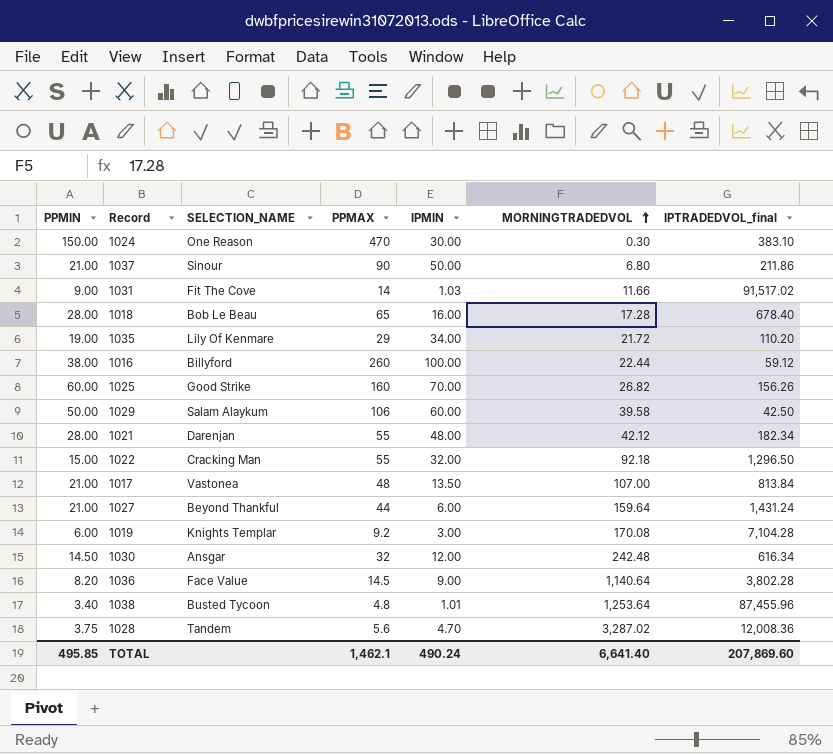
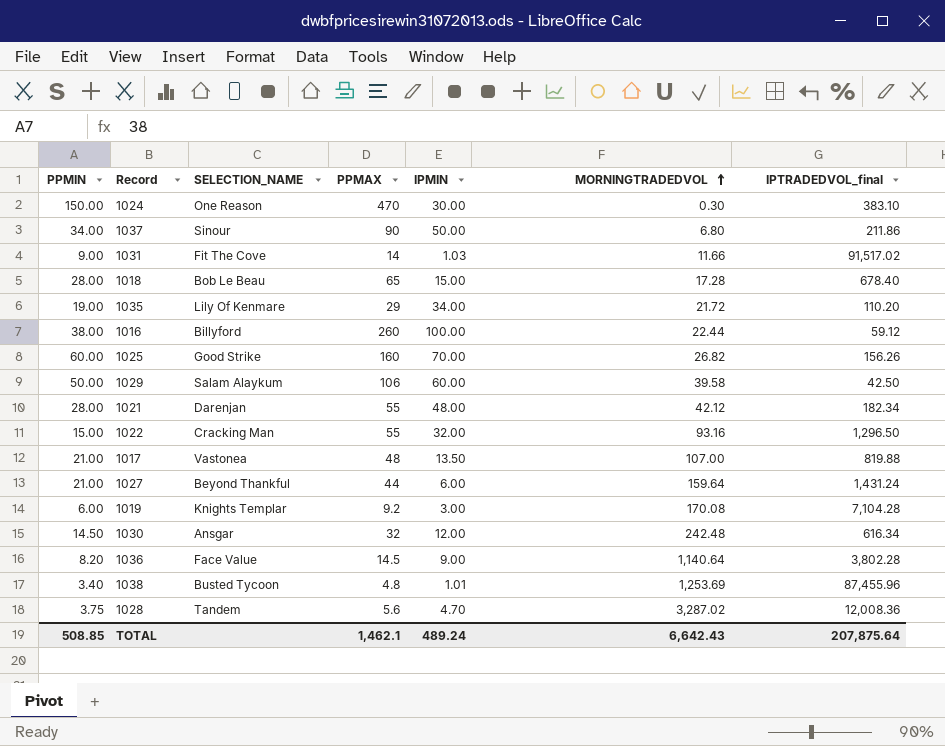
1037 | PPMIN: 21.00 -> 34.00
1018 | IPMIN: 16.00 -> 15.00
1022 | MORNINGTRADEDVOL: 92.18 -> 93.16
1017 | IPTRADEDVOL_final: 813.84 -> 819.88
1038 | MORNINGTRADEDVOL: 1,253.64 -> 1,253.69
TOTAL | PPMIN: 495.85 -> 508.85
TOTAL | IPMIN: 490.24 -> 489.24
TOTAL | MORNINGTRADEDVOL: 6,641.40 -> 6,642.43
TOTAL | IPTRADEDVOL_final: 207,869.60 -> 207,875.64

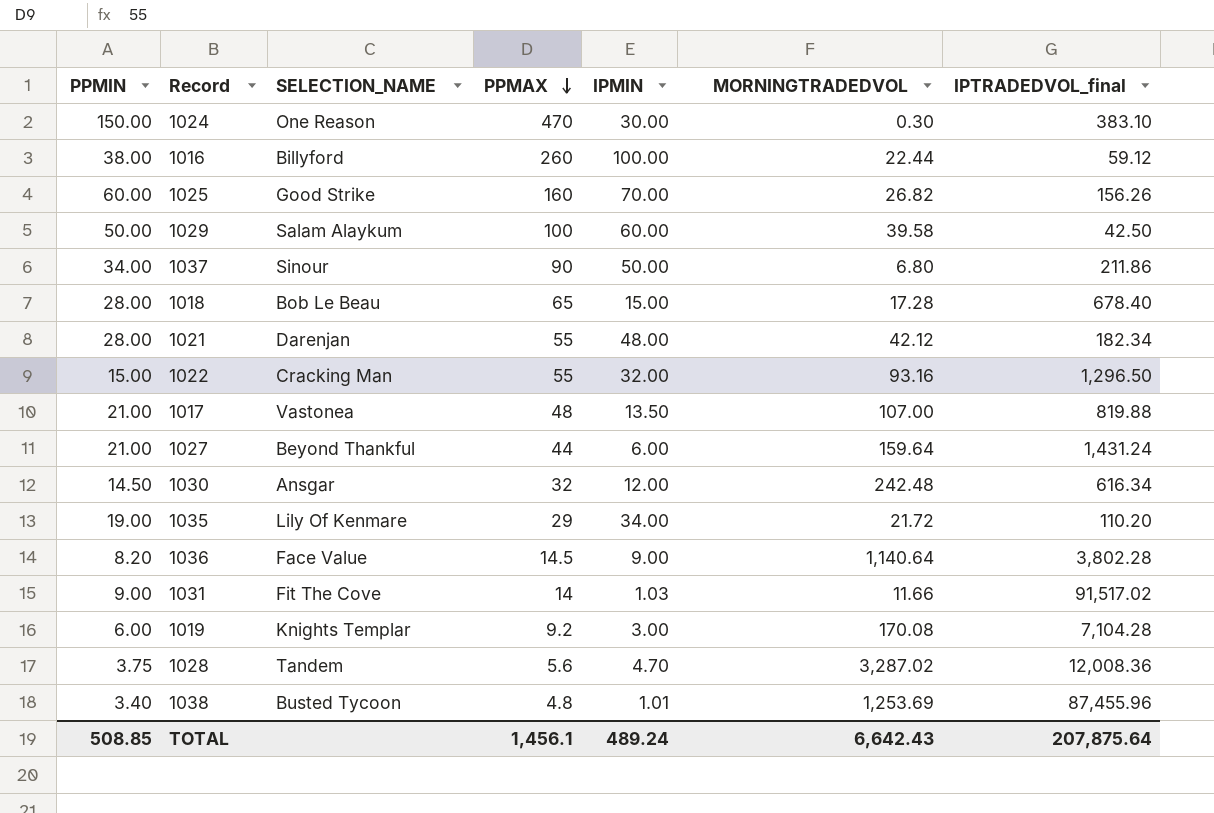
row order: MORNINGTRADEDVOL ascending -> PPMAX descending
1029 | PPMAX: 106 -> 100
TOTAL | PPMAX: 1,462.1 -> 1,456.1

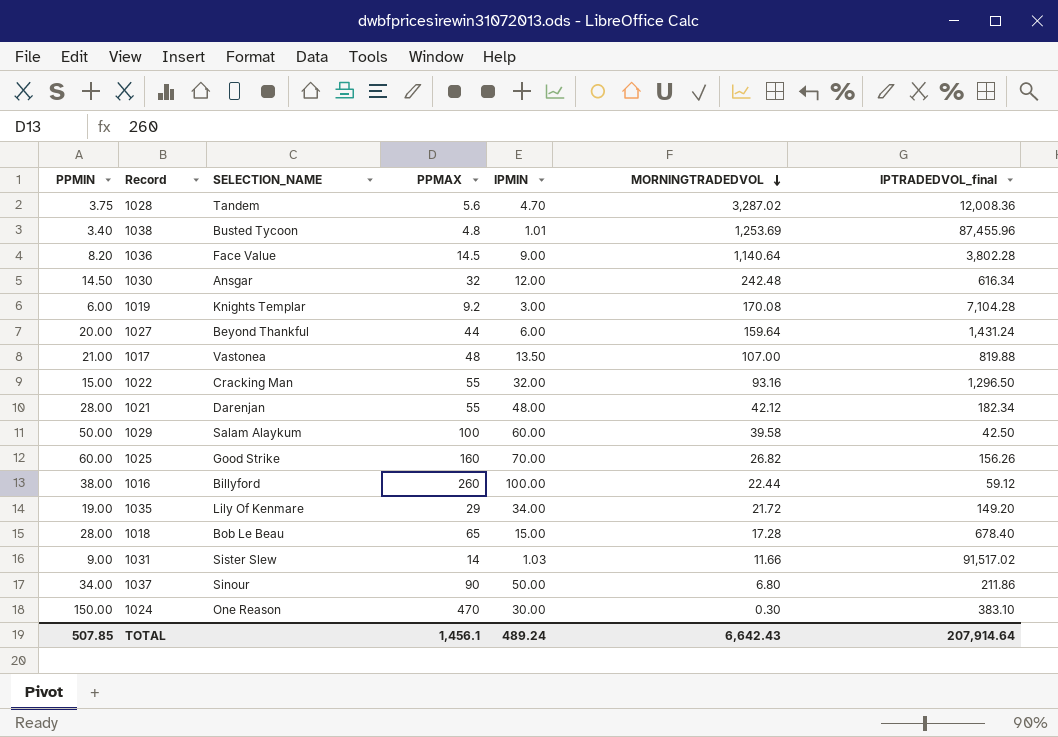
row order: PPMAX descending -> MORNINGTRADEDVOL descending
1027 | PPMIN: 21.00 -> 20.00
1035 | IPTRADEDVOL_final: 110.20 -> 149.20
1031 | SELECTION_NAME: Fit The Cove -> Sister Slew
TOTAL | PPMIN: 508.85 -> 507.85
TOTAL | IPTRADEDVOL_final: 207,875.64 -> 207,914.64

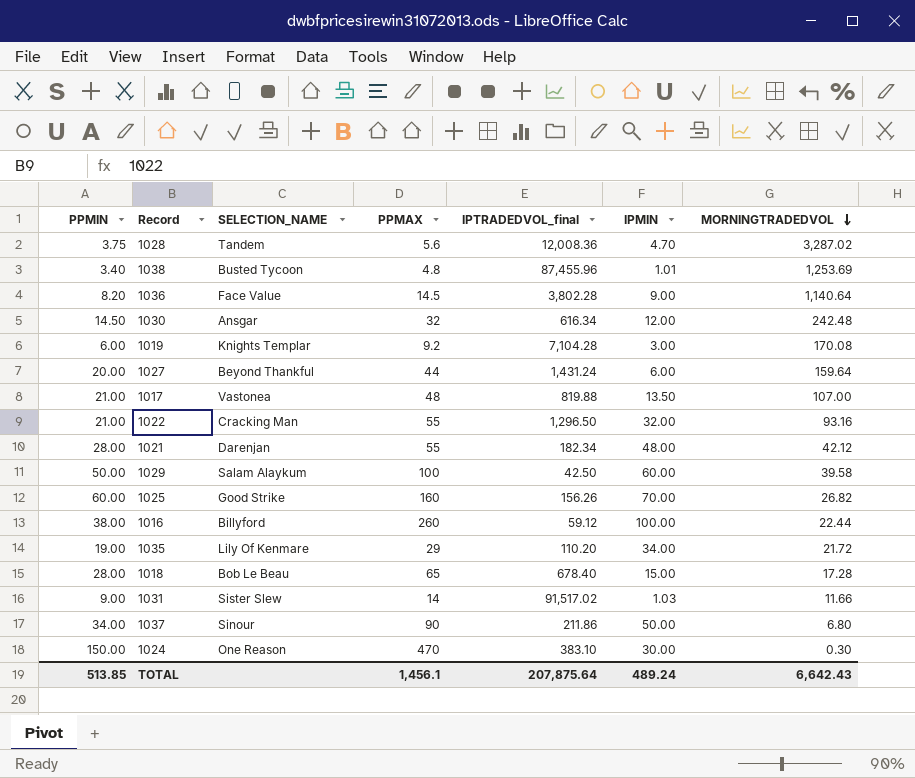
column IPTRADEDVOL_final | position: 7 -> 5
1022 | PPMIN: 15.00 -> 21.00
1035 | IPTRADEDVOL_final: 149.20 -> 110.20
TOTAL | PPMIN: 507.85 -> 513.85
TOTAL | IPTRADEDVOL_final: 207,914.64 -> 207,875.64

